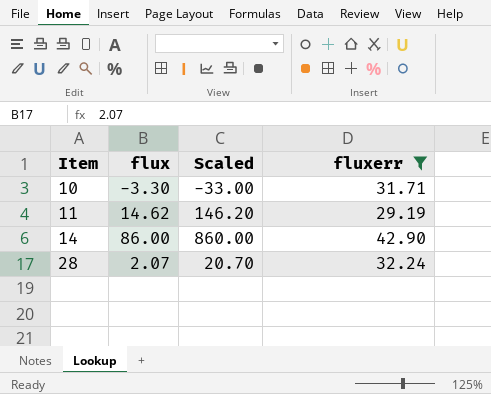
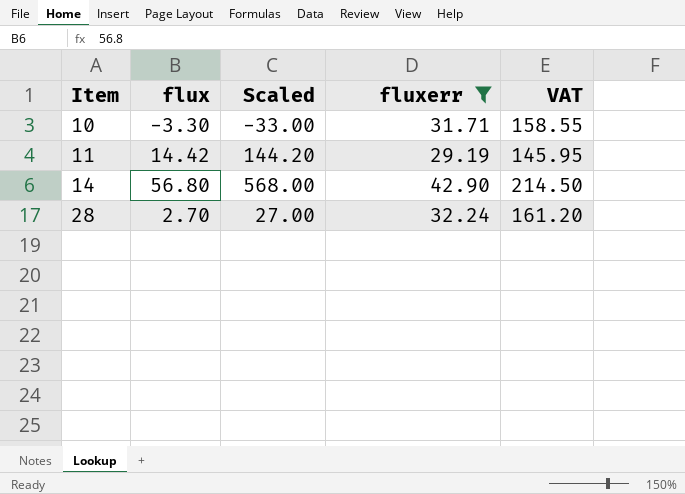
column VAT | formula: none -> [fluxerr] * 5
11 | flux: 14.62 -> 14.42
11 | Scaled: 146.20 -> 144.20
14 | flux: 86.00 -> 56.80
14 | Scaled: 860.00 -> 568.00
28 | flux: 2.07 -> 2.70
28 | Scaled: 20.70 -> 27.00

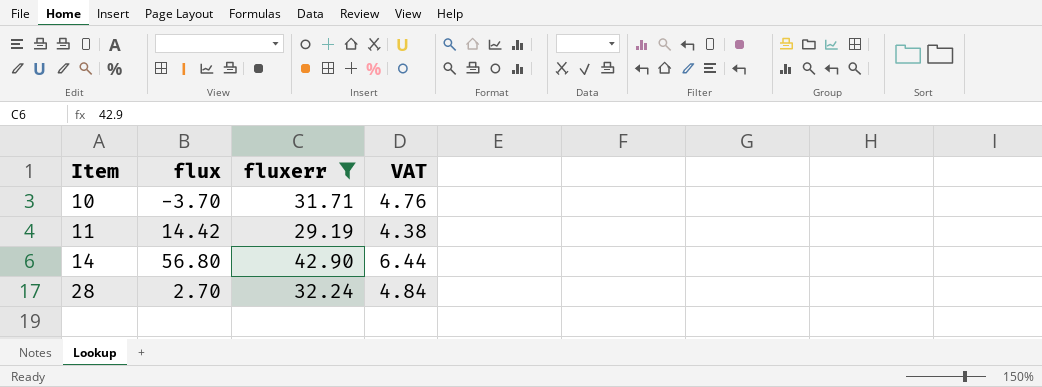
column Scaled | formula: [flux] * 10 -> none
column VAT | formula: [fluxerr] * 5 -> [fluxerr] * 0.15
10 | flux: -3.30 -> -3.70

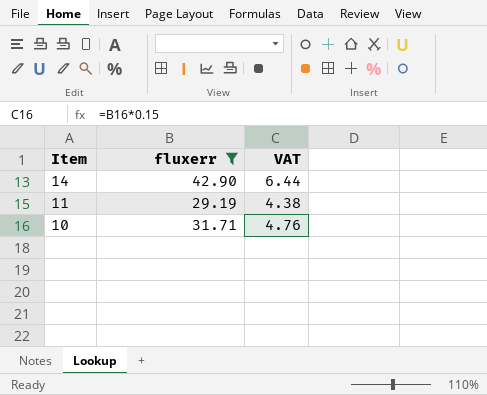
row order: Item ascending -> Item descending
column flux | position: 2 -> none
row 28: 2.70 | 32.24 | 4.84 -> none

